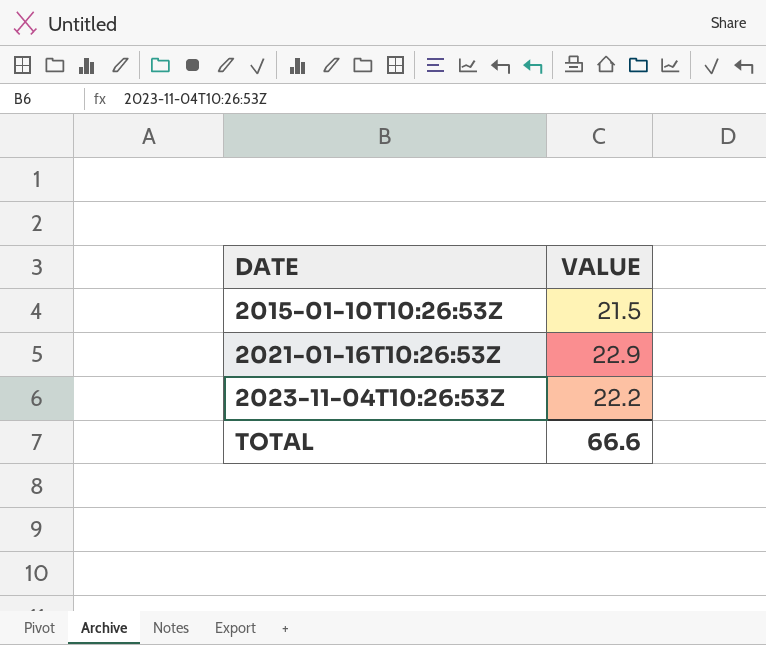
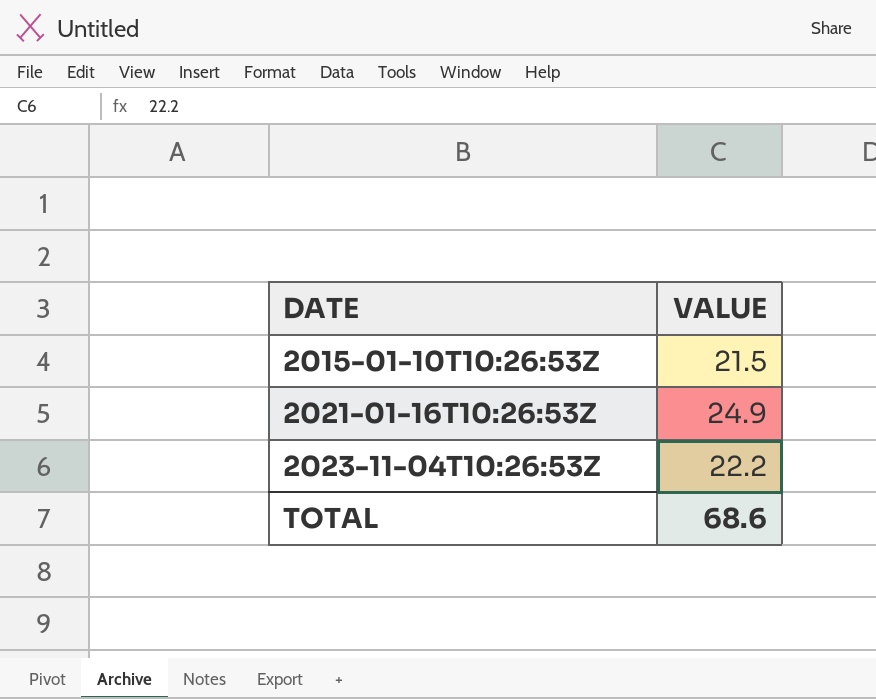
2021-01-16T10:26:53Z | VALUE: 22.9 -> 24.9
TOTAL | VALUE: 66.6 -> 68.6

